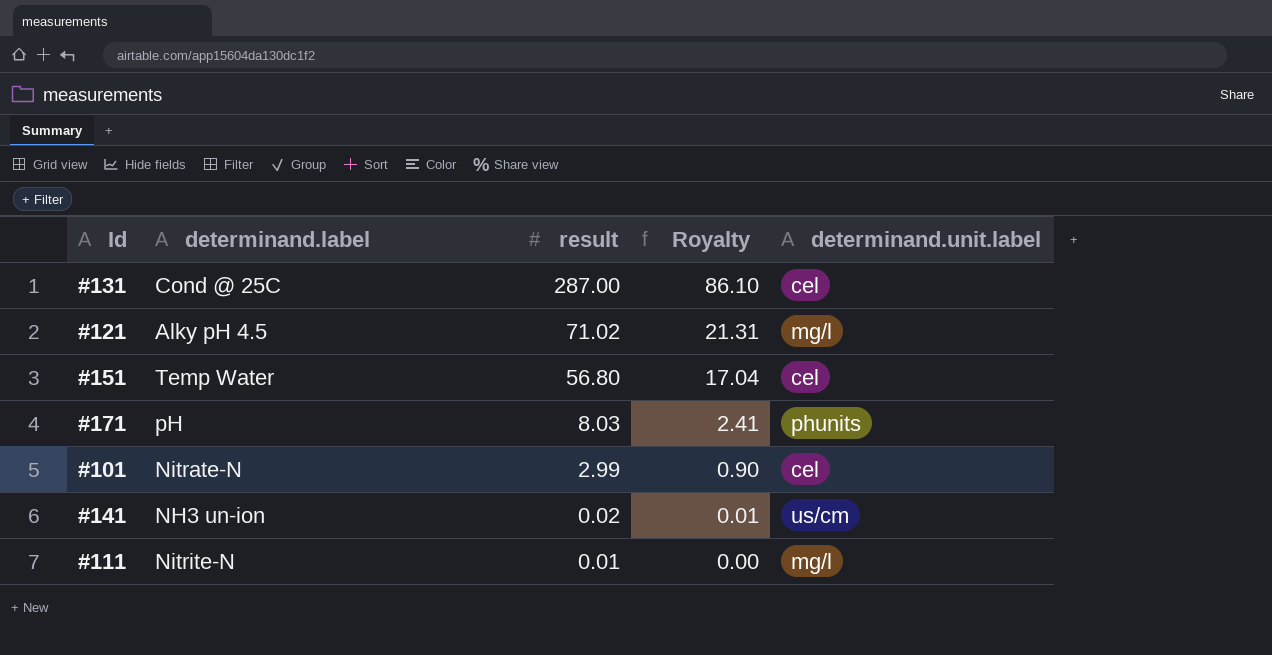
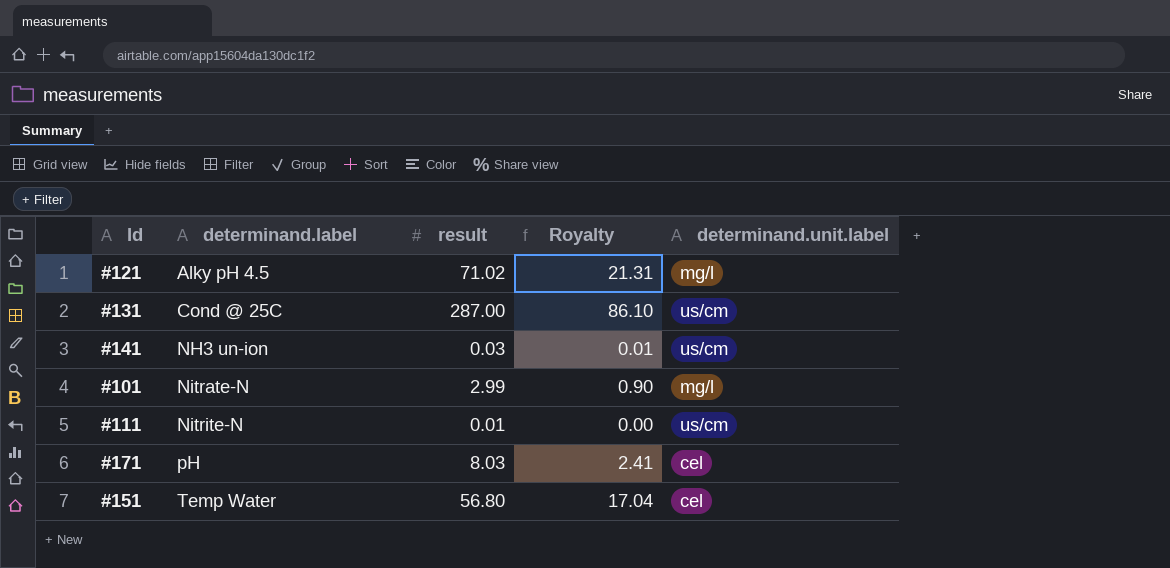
row order: result descending -> determinand.label ascending
#131 | determinand.unit.label: cel -> us/cm
#141 | result: 0.02 -> 0.03
#101 | determinand.unit.label: cel -> mg/l
#111 | determinand.unit.label: mg/l -> us/cm
#171 | determinand.unit.label: phunits -> cel

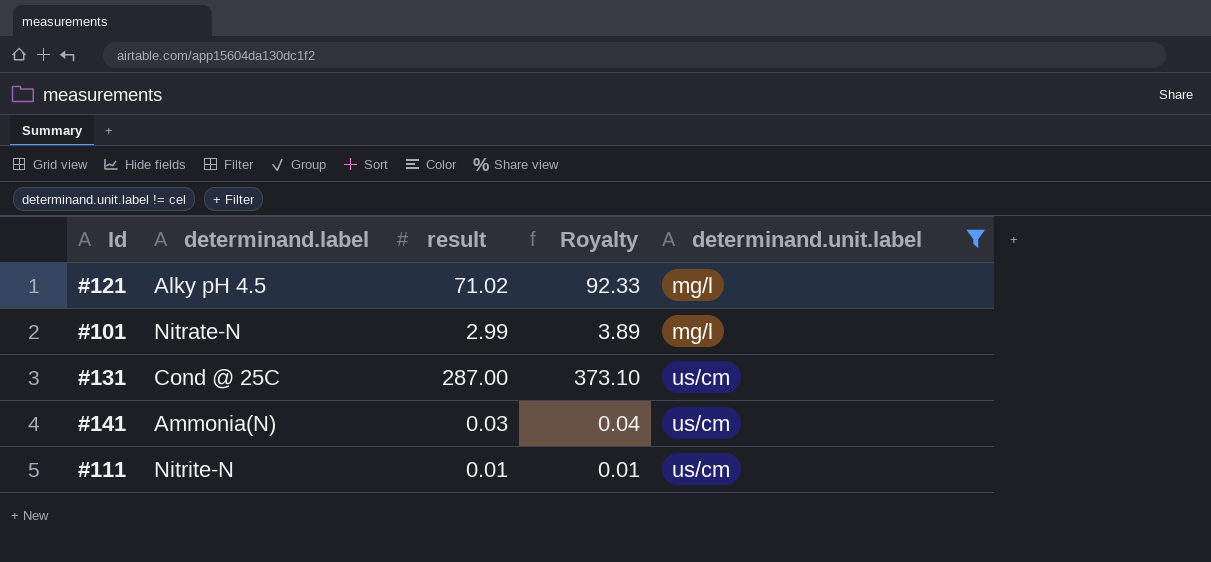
filter: none -> determinand.unit.label != cel
row order: determinand.label ascending -> determinand.unit.label ascending
column Royalty | formula: [result] * 0.3 -> [result] * 1.3
#141 | determinand.label: NH3 un-ion -> Ammonia(N)

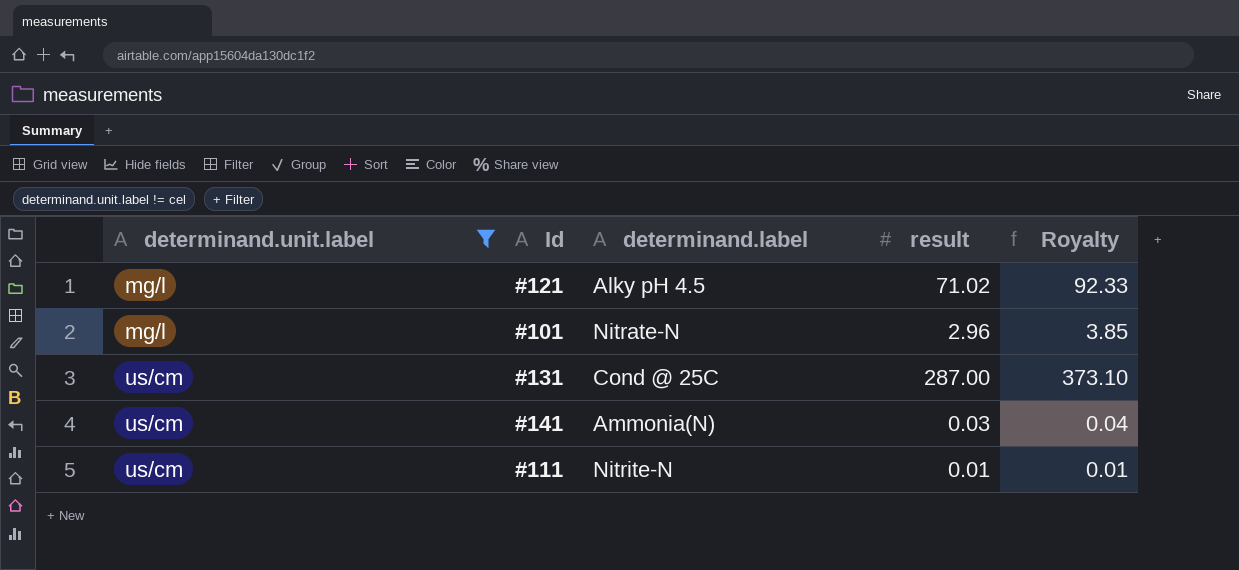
column determinand.unit.label | position: 5 -> 1
#101 | result: 2.99 -> 2.96
#101 | Royalty: 3.89 -> 3.85

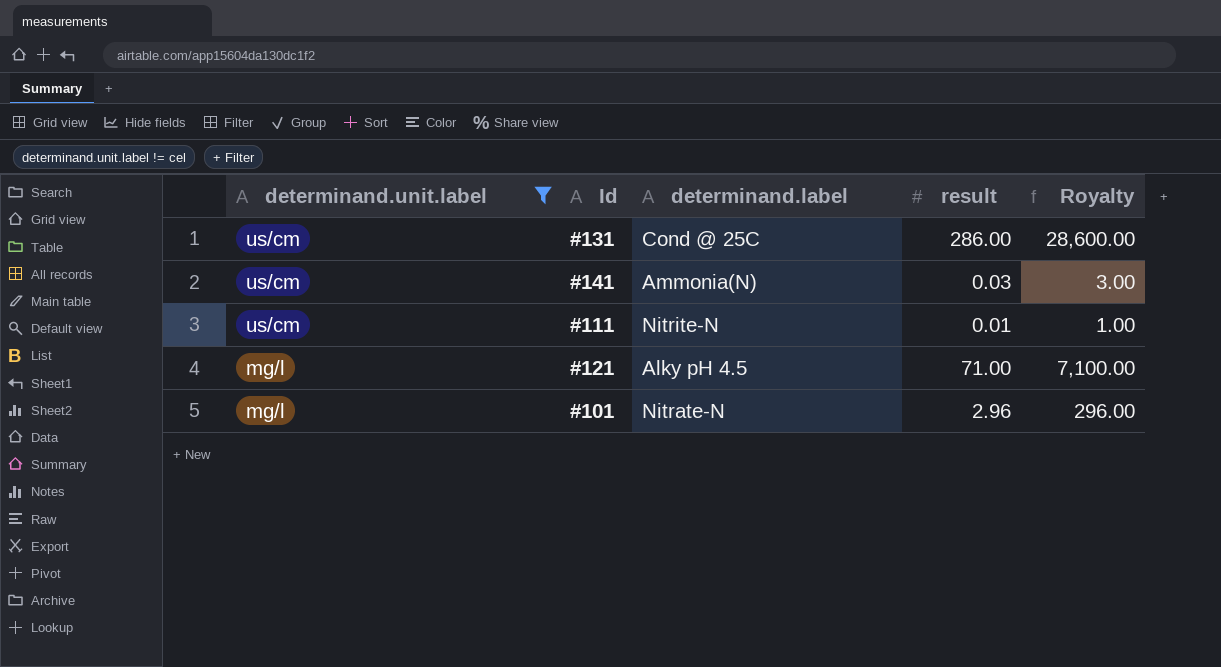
row order: determinand.unit.label ascending -> determinand.unit.label descending
column Royalty | formula: [result] * 1.3 -> [result] * 100
#131 | result: 287.00 -> 286.00
#121 | result: 71.02 -> 71.00

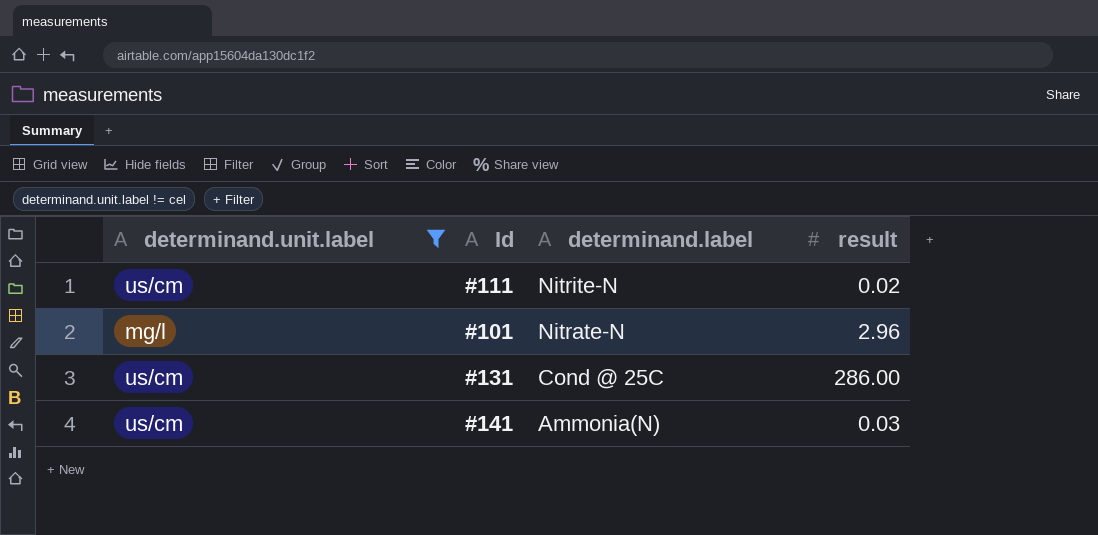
row order: determinand.unit.label descending -> determinand.label descending
column Royalty | formula: [result] * 100 -> none
row #121: mg/l | Alky pH 4.5 | 71.00 | 7,100.00 -> none
#111 | result: 0.01 -> 0.02

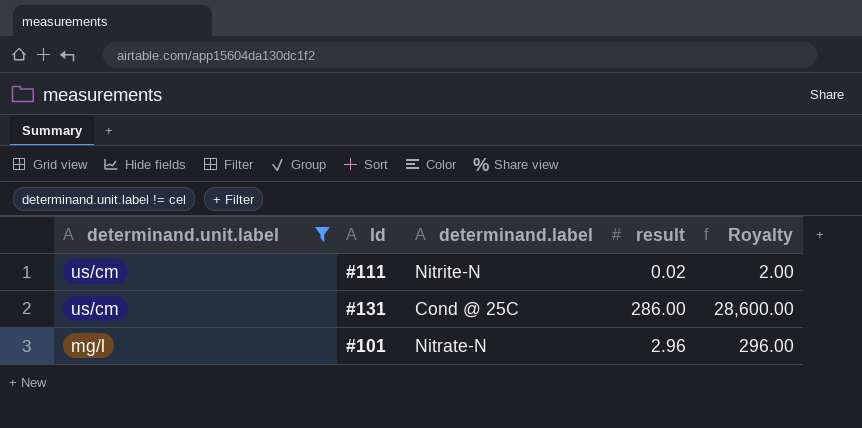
row order: determinand.label descending -> determinand.unit.label descending
column Royalty | formula: none -> [result] * 100
row #141: us/cm | Ammonia(N) | 0.03 -> none

